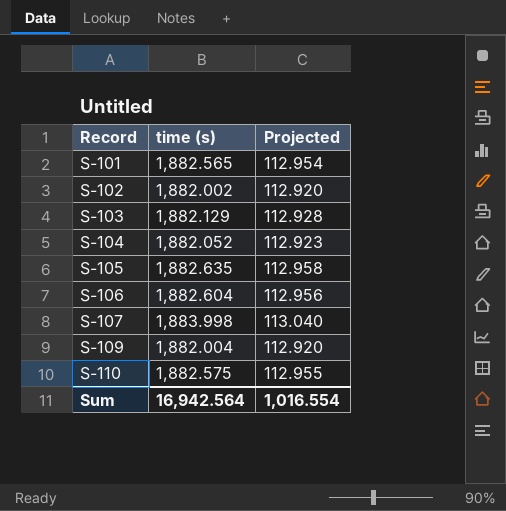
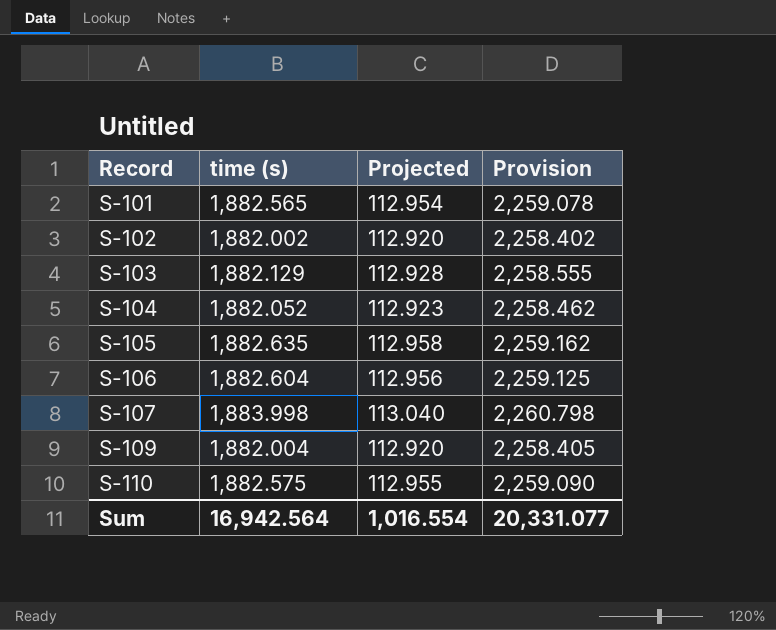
column Provision | formula: none -> [time (s)] * 1.2

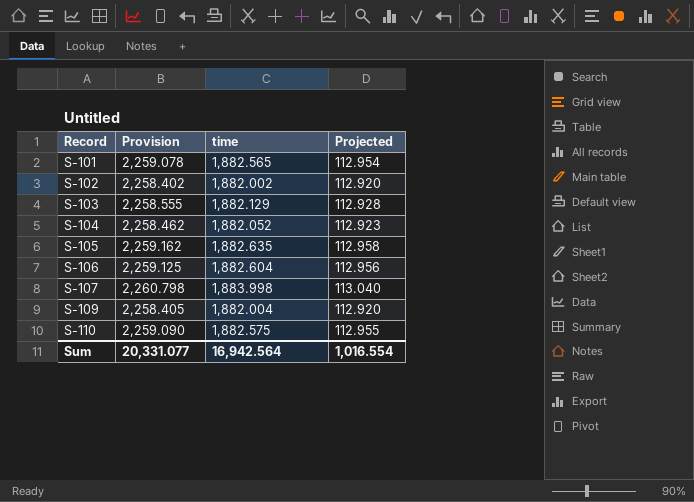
column Provision | position: 4 -> 2
column name: time (s) -> time

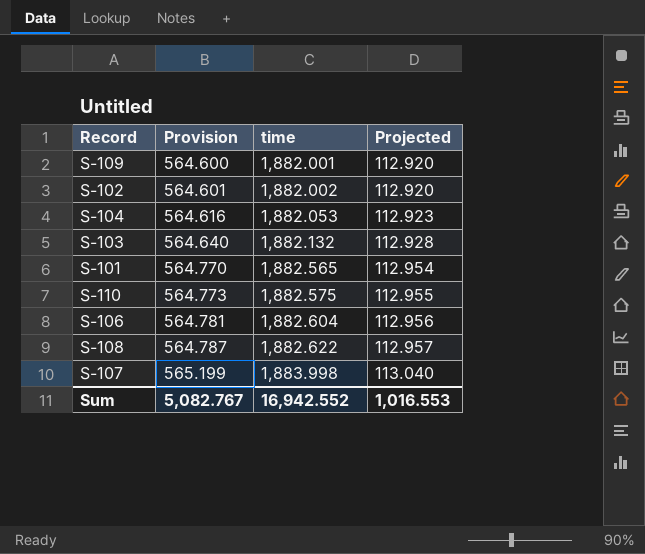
row order: Record ascending -> Provision ascending
column Provision | formula: [time] * 1.2 -> [time] * 0.3
row S-105: 2,259.162 | 1,882.635 | 112.958 -> none
S-109 | time: 1,882.004 -> 1,882.001
S-104 | time: 1,882.052 -> 1,882.053
S-103 | time: 1,882.129 -> 1,882.132
row S-108: none -> 564.787 | 1,882.622 | 112.957
Sum | Provision: 20,331.077 -> 5,082.767
Sum | time: 16,942.564 -> 16,942.552
Sum | Projected: 1,016.554 -> 1,016.553

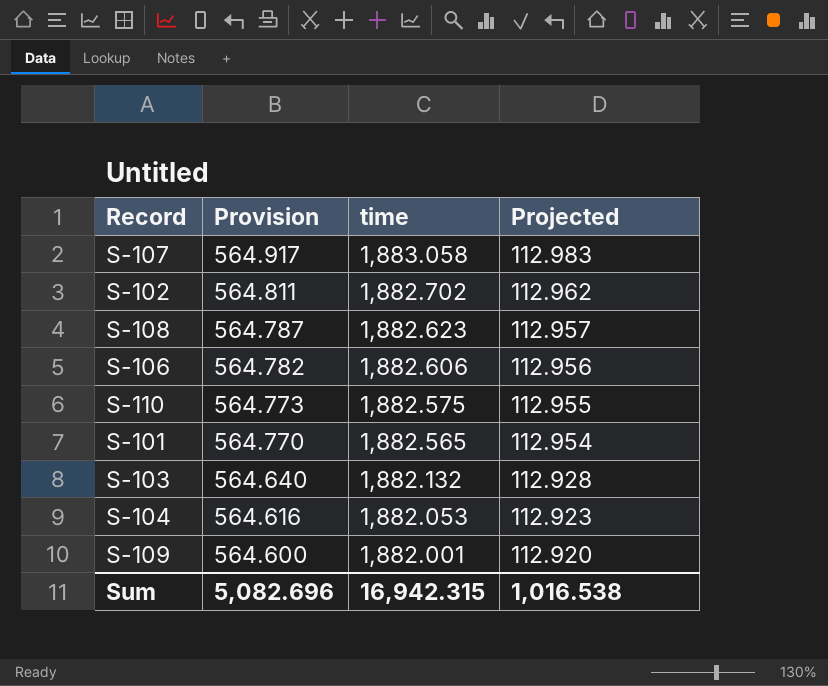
row order: Provision ascending -> Provision descending
S-107 | Provision: 565.199 -> 564.917
S-107 | time: 1,883.998 -> 1,883.058
S-107 | Projected: 113.040 -> 112.983
S-102 | Provision: 564.601 -> 564.811
S-102 | time: 1,882.002 -> 1,882.702
S-102 | Projected: 112.920 -> 112.962
S-108 | time: 1,882.622 -> 1,882.623
S-106 | Provision: 564.781 -> 564.782
S-106 | time: 1,882.604 -> 1,882.606
Sum | Provision: 5,082.767 -> 5,082.696
Sum | time: 16,942.552 -> 16,942.315
Sum | Projected: 1,016.553 -> 1,016.538

